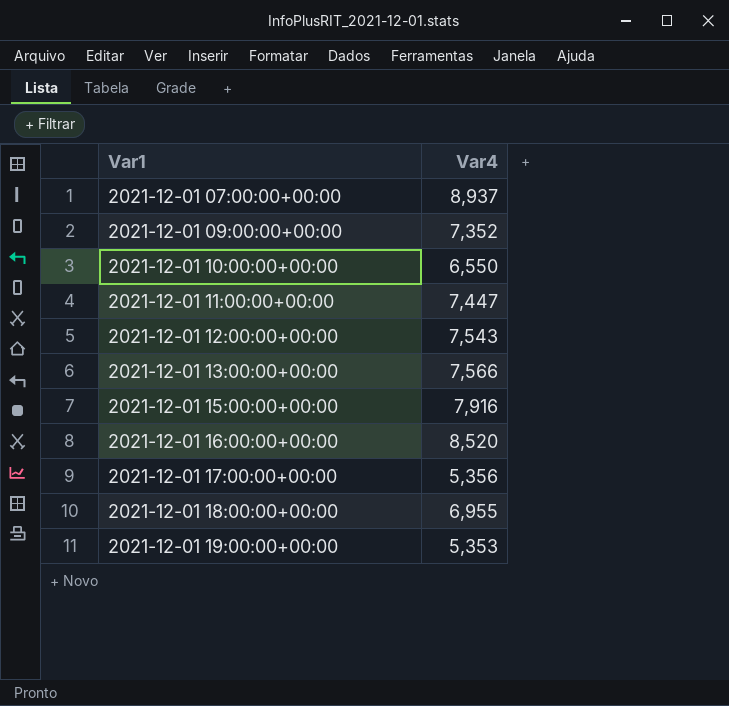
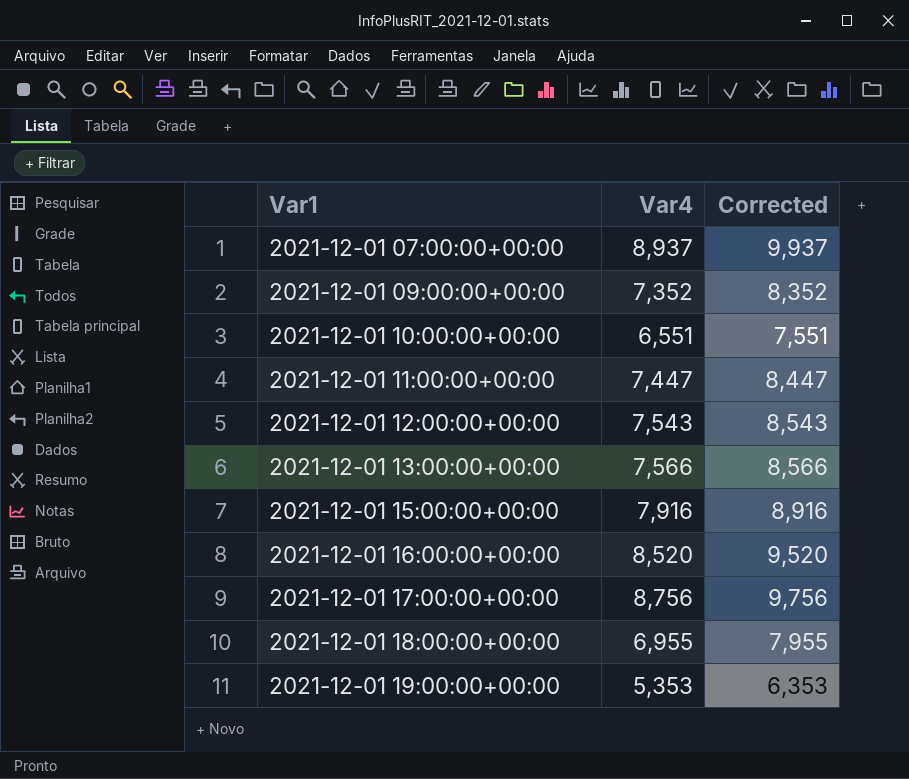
column Corrected | formula: none -> [Var4] + 1000
2021-12-01 10:00:00+00:00 | Var4: 6,550 -> 6,551
2021-12-01 17:00:00+00:00 | Var4: 5,356 -> 8,756

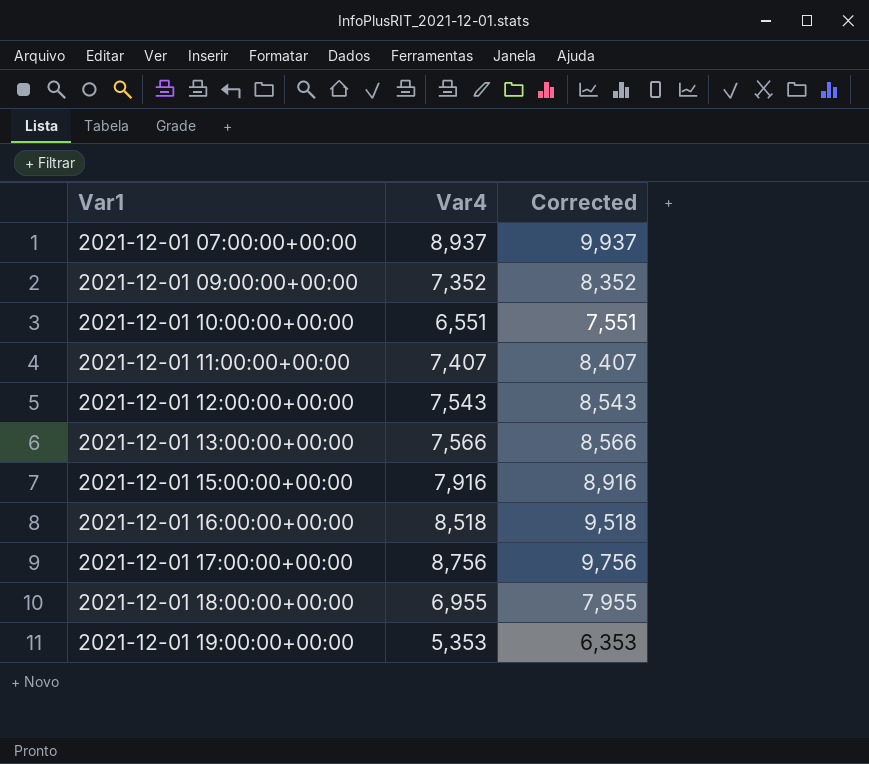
2021-12-01 11:00:00+00:00 | Var4: 7,447 -> 7,407
2021-12-01 11:00:00+00:00 | Corrected: 8,447 -> 8,407
2021-12-01 16:00:00+00:00 | Var4: 8,520 -> 8,518
2021-12-01 16:00:00+00:00 | Corrected: 9,520 -> 9,518

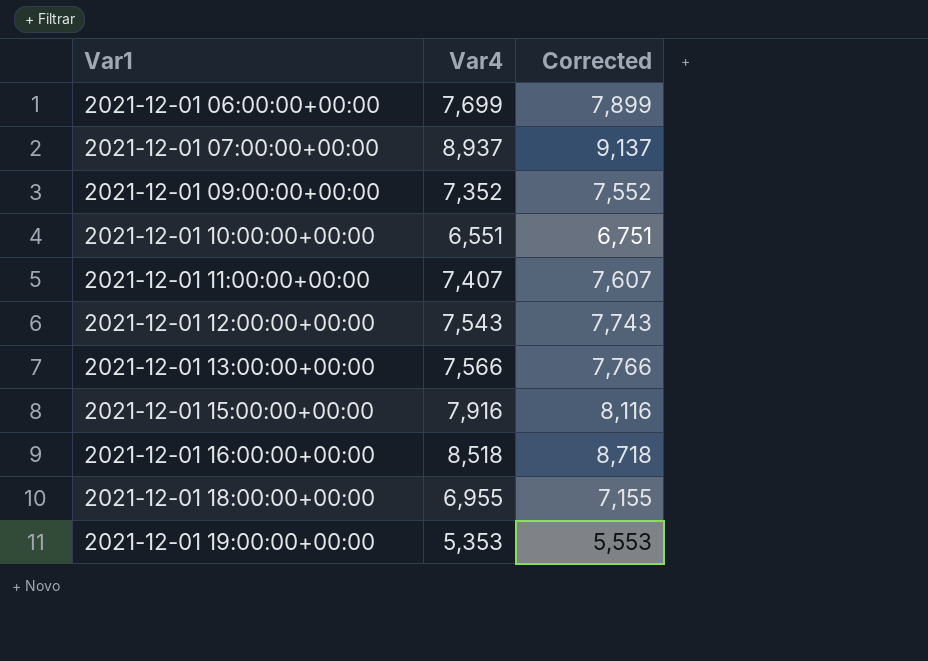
column Corrected | formula: [Var4] + 1000 -> [Var4] + 200
row 2021-12-01 17:00:00+00:00: 8,756 | 9,756 -> none
row 2021-12-01 06:00:00+00:00: none -> 7,699 | 7,899

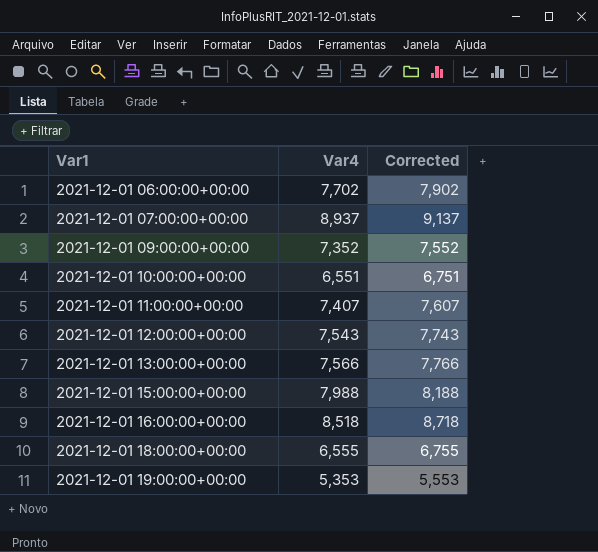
2021-12-01 06:00:00+00:00 | Var4: 7,699 -> 7,702
2021-12-01 06:00:00+00:00 | Corrected: 7,899 -> 7,902
2021-12-01 15:00:00+00:00 | Var4: 7,916 -> 7,988
2021-12-01 15:00:00+00:00 | Corrected: 8,116 -> 8,188
2021-12-01 18:00:00+00:00 | Var4: 6,955 -> 6,555
2021-12-01 18:00:00+00:00 | Corrected: 7,155 -> 6,755

